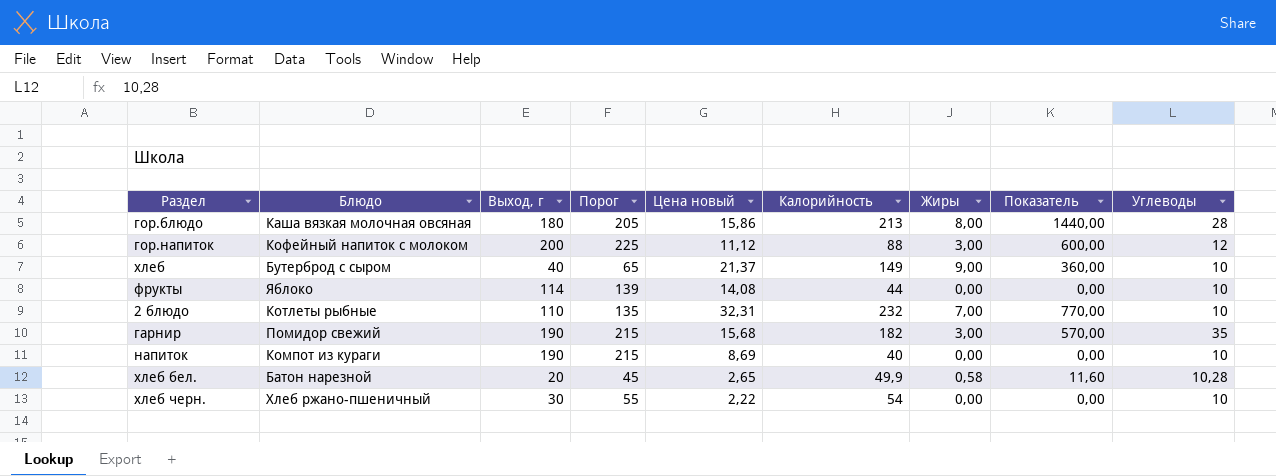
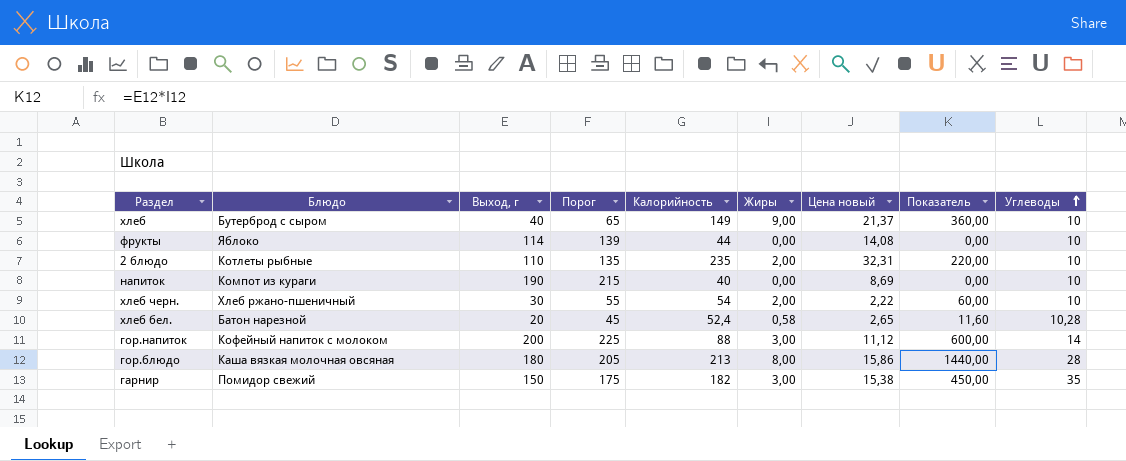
row order: none -> Углеводы ascending
column Цена новый | position: 5 -> 7
2 блюдо | Калорийность: 232 -> 235
2 блюдо | Жиры: 7,00 -> 2,00
2 блюдо | Показатель: 770,00 -> 220,00
хлеб черн. | Жиры: 0,00 -> 2,00
хлеб черн. | Показатель: 0,00 -> 60,00
хлеб бел. | Калорийность: 49,9 -> 52,4
гор.напиток | Углеводы: 12 -> 14
гарнир | Выход, г: 190 -> 150
гарнир | Порог: 215 -> 175
гарнир | Цена новый: 15,68 -> 15,38
гарнир | Показатель: 570,00 -> 450,00

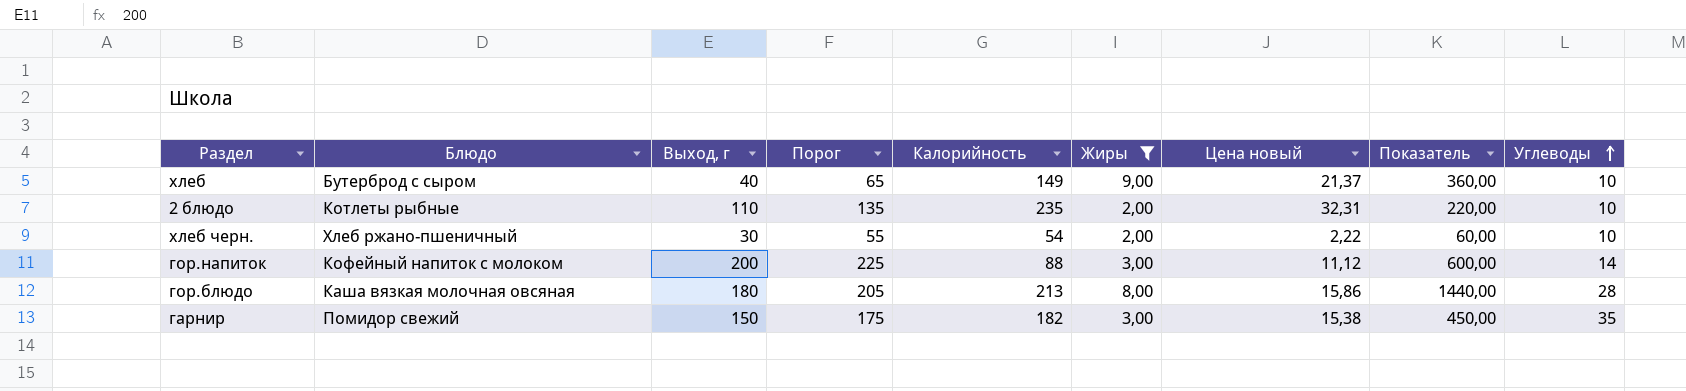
filter: none -> Жиры >= 2,00

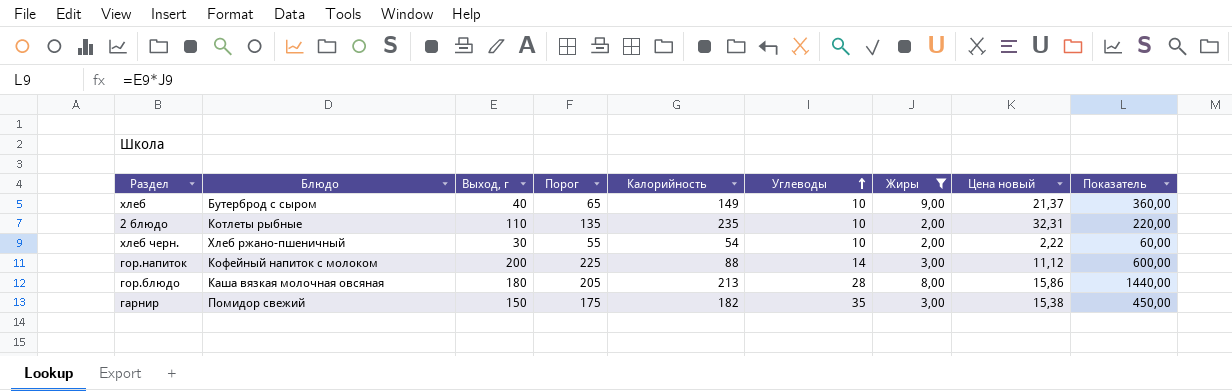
column Углеводы | position: 9 -> 6

